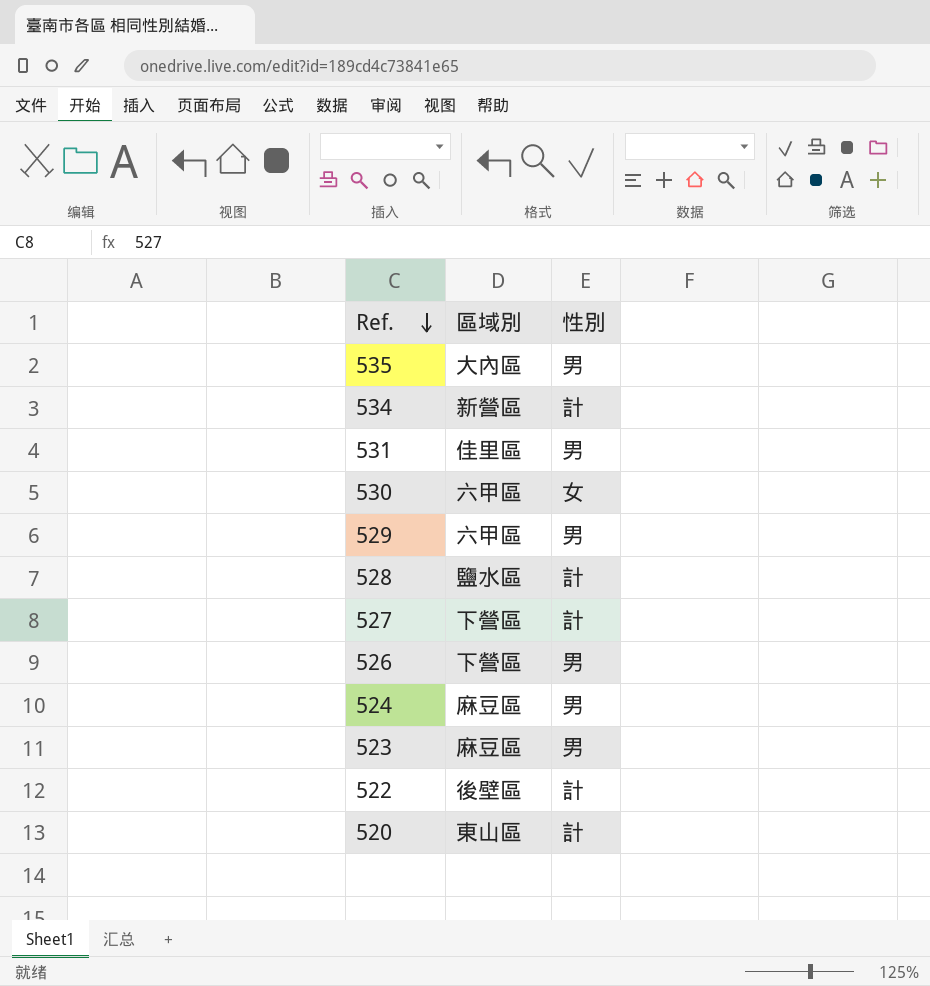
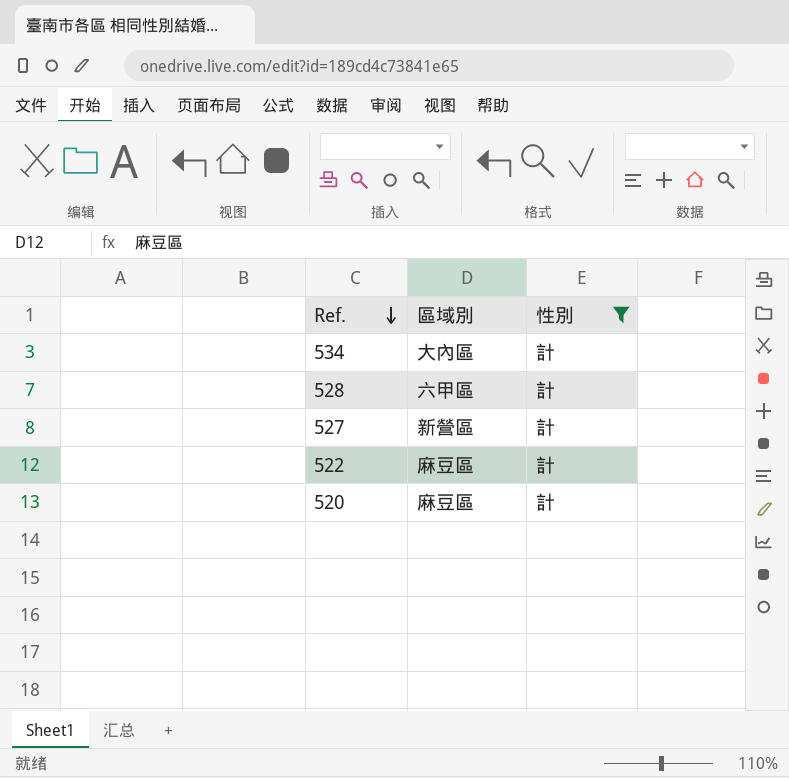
filter: none -> 性別 = 計
534 | 區域別: 新營區 -> 大內區
528 | 區域別: 鹽水區 -> 六甲區
527 | 區域別: 下營區 -> 新營區
522 | 區域別: 後壁區 -> 麻豆區
520 | 區域別: 東山區 -> 麻豆區

